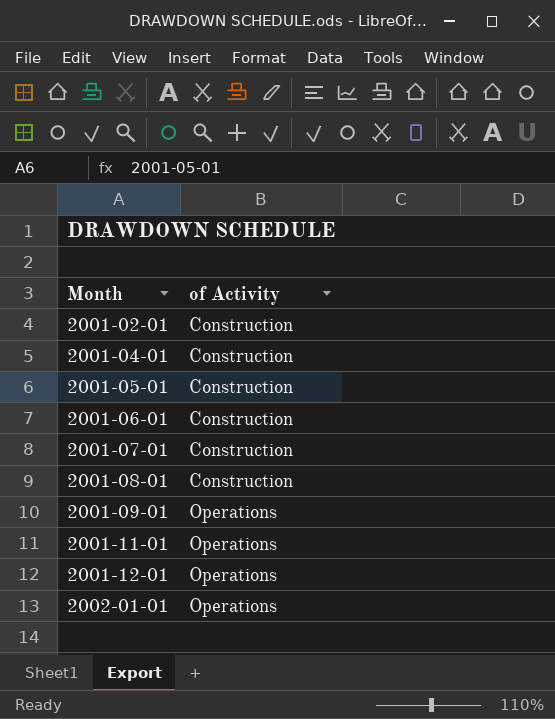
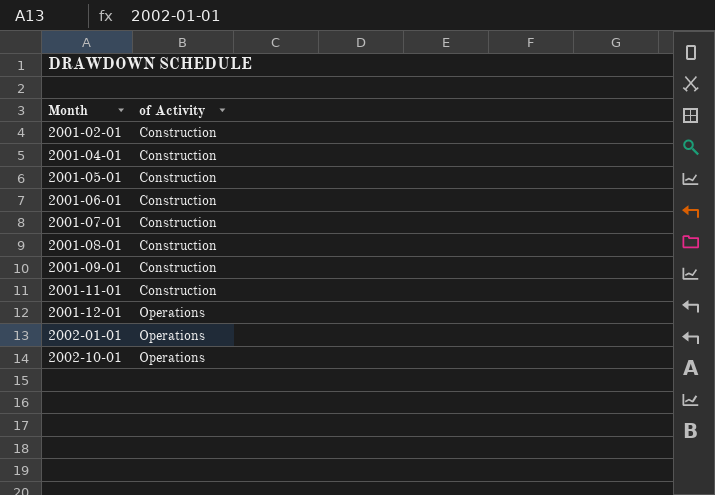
2001-09-01 | of Activity: Operations -> Construction
2001-11-01 | of Activity: Operations -> Construction
row 2002-10-01: none -> Operations

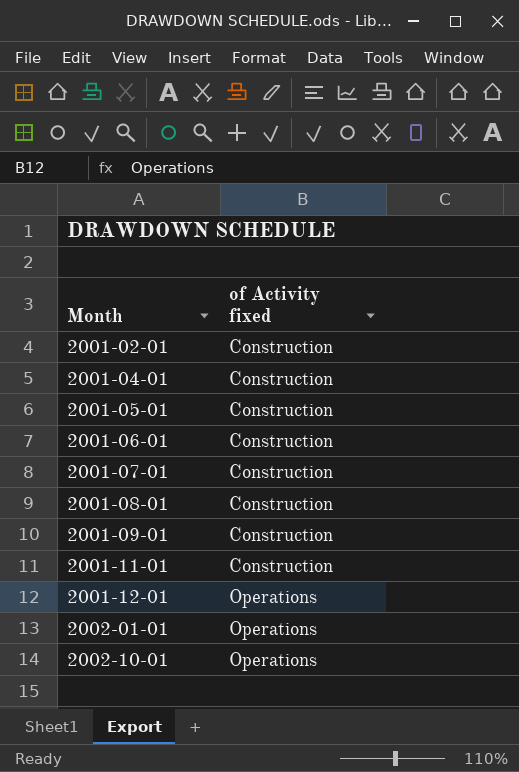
column name: of Activity -> of Activity fixed

